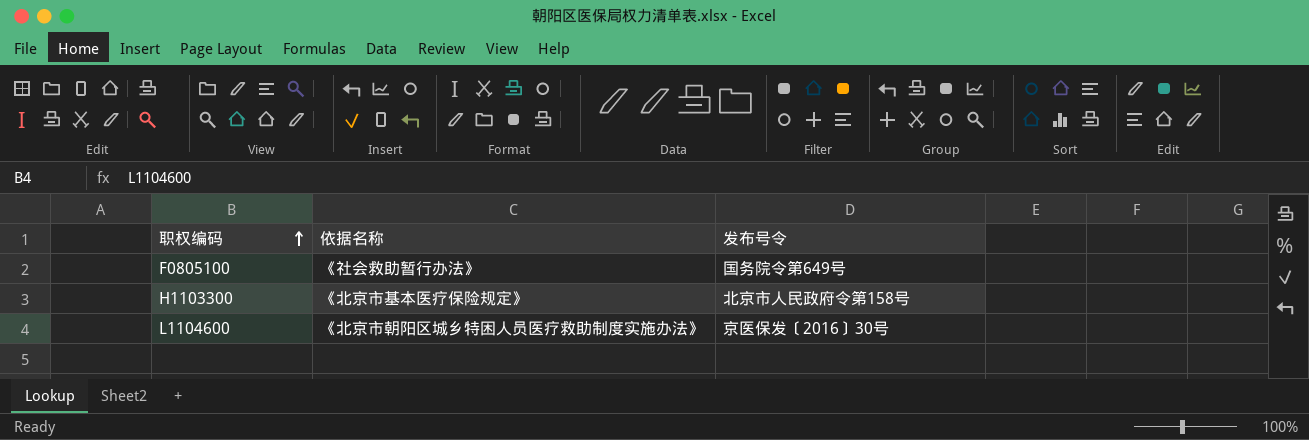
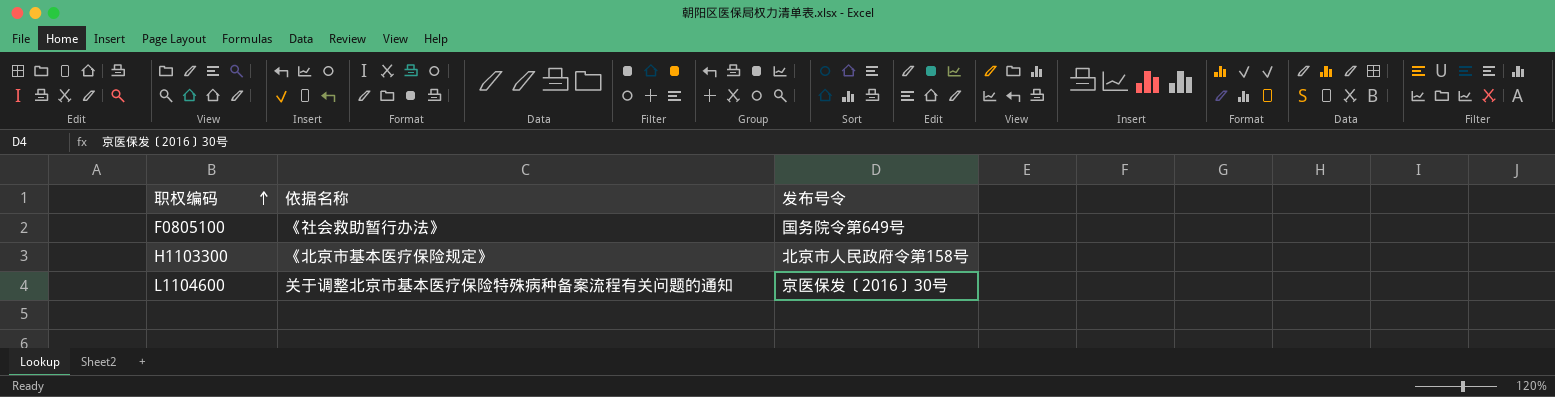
L1104600 | 依据名称: 《北京市朝阳区城乡特困人员医疗救助制度实施办法》 -> 关于调整北京市基本医疗保险特殊病种备案流程有关问题的通知

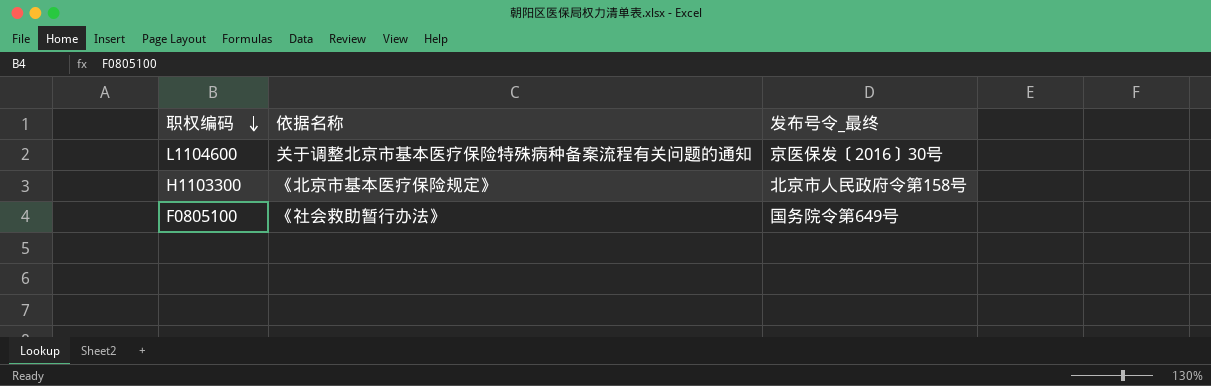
row order: 职权编码 ascending -> 职权编码 descending
column name: 发布号令 -> 发布号令_最终

